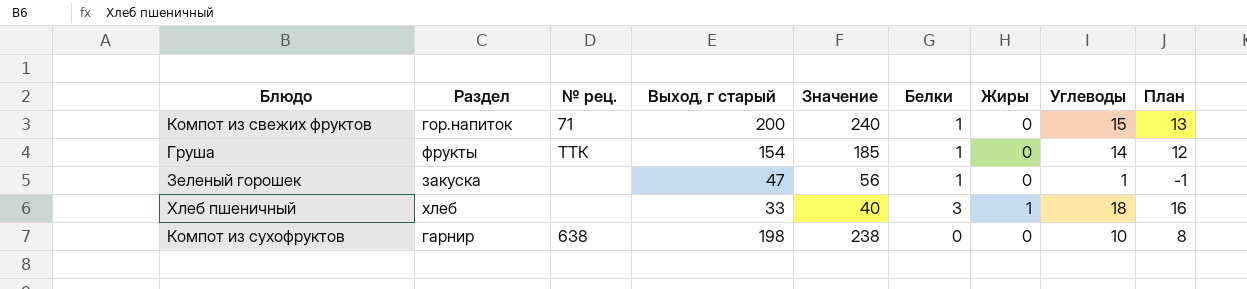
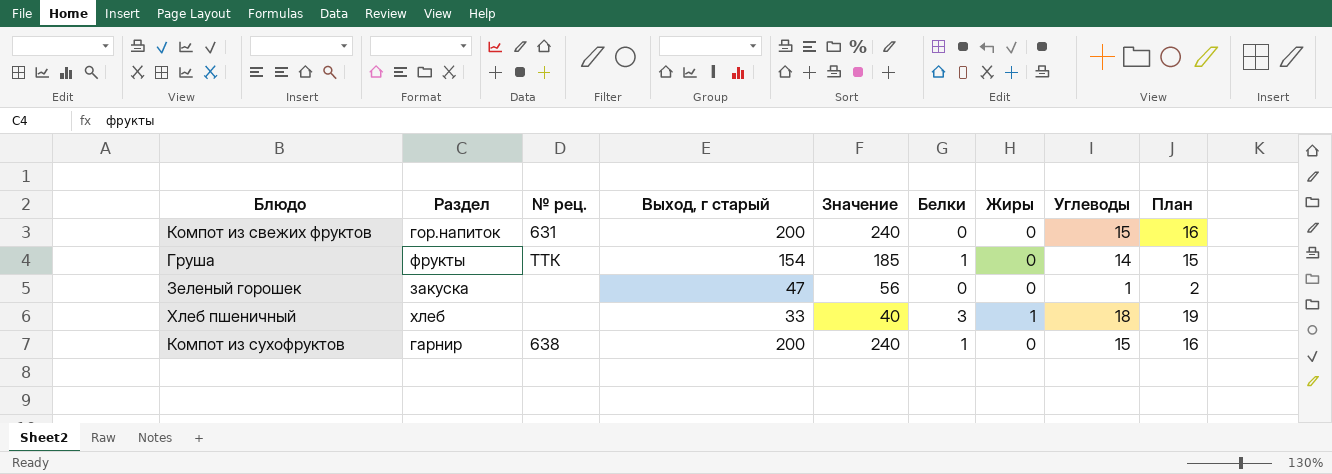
column План | formula: [Углеводы] - 2 -> [Углеводы] + 1
Компот из свежих фруктов | № рец.: 71 -> 631
Компот из свежих фруктов | Белки: 1 -> 0
Зеленый горошек | Белки: 1 -> 0
Компот из сухофруктов | Выход, г старый: 198 -> 200
Компот из сухофруктов | Значение: 238 -> 240
Компот из сухофруктов | Белки: 0 -> 1
Компот из сухофруктов | Углеводы: 10 -> 15

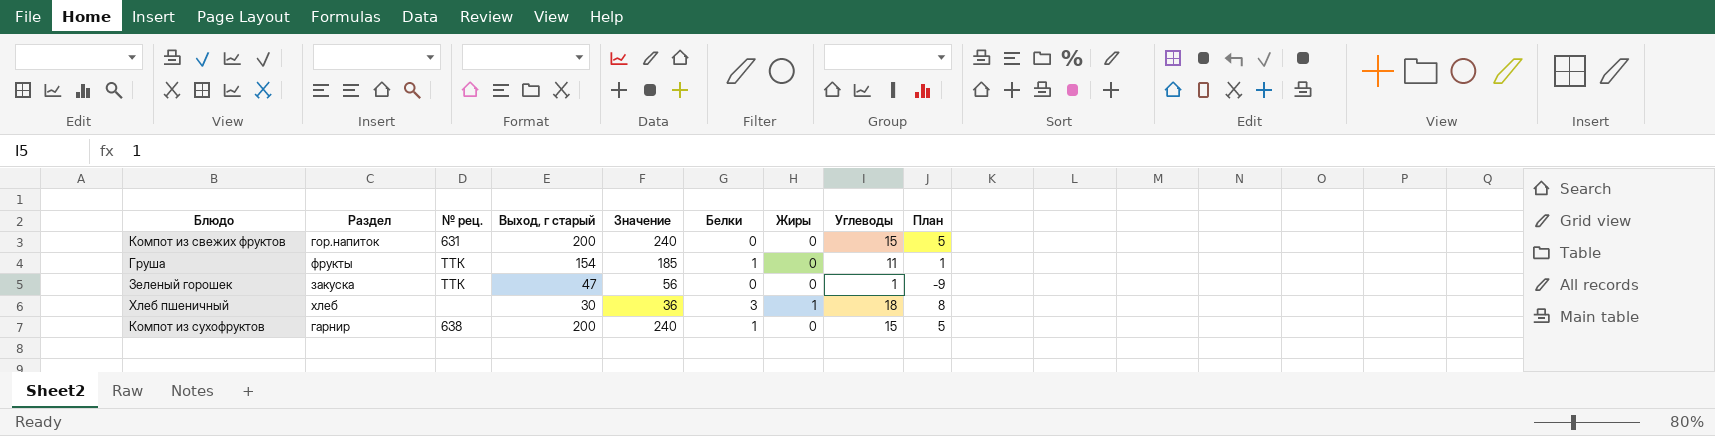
column План | formula: [Углеводы] + 1 -> [Углеводы] - 10
Груша | Углеводы: 14 -> 11
Зеленый горошек | № рец.: none -> ТТК
Хлеб пшеничный | Выход, г старый: 33 -> 30
Хлеб пшеничный | Значение: 40 -> 36

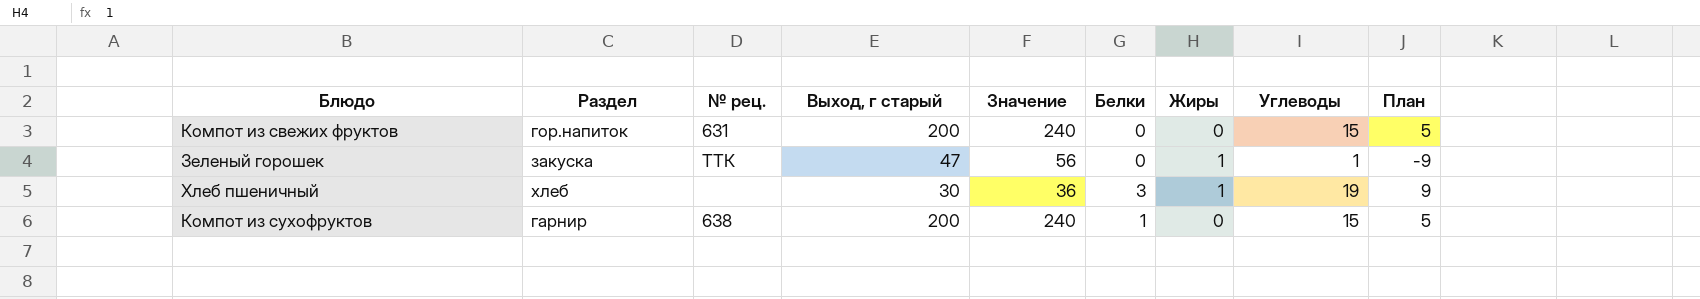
row Груша: фрукты | ТТК | 154 | 185 | 1 | 0 | 11 | 1 -> none
Зеленый горошек | Жиры: 0 -> 1
Хлеб пшеничный | Углеводы: 18 -> 19
Хлеб пшеничный | План: 8 -> 9

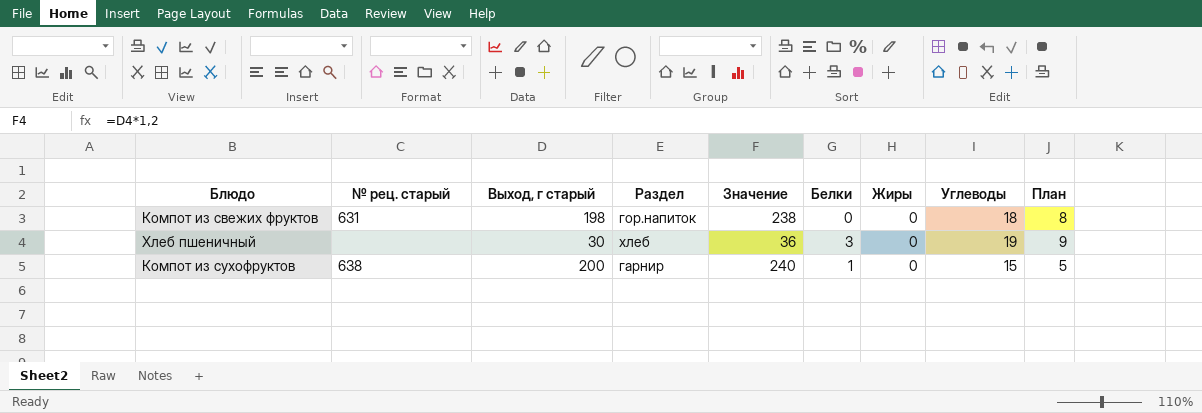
column name: № рец. -> № рец. старый
column Раздел | position: 2 -> 4
row Зеленый горошек: закуска | ТТК | 47 | 56 | 0 | 1 | 1 | -9 -> none
Компот из свежих фруктов | Выход, г старый: 200 -> 198
Компот из свежих фруктов | Значение: 240 -> 238
Компот из свежих фруктов | Углеводы: 15 -> 18
Компот из свежих фруктов | План: 5 -> 8
Хлеб пшеничный | Жиры: 1 -> 0

